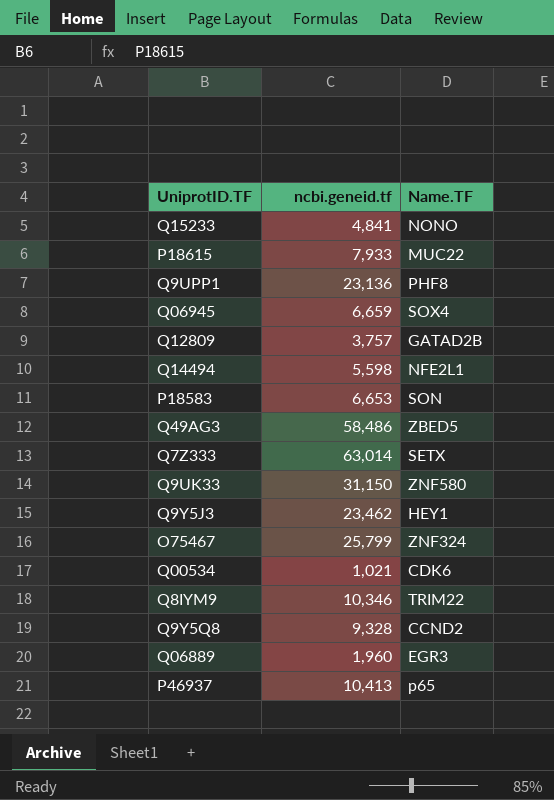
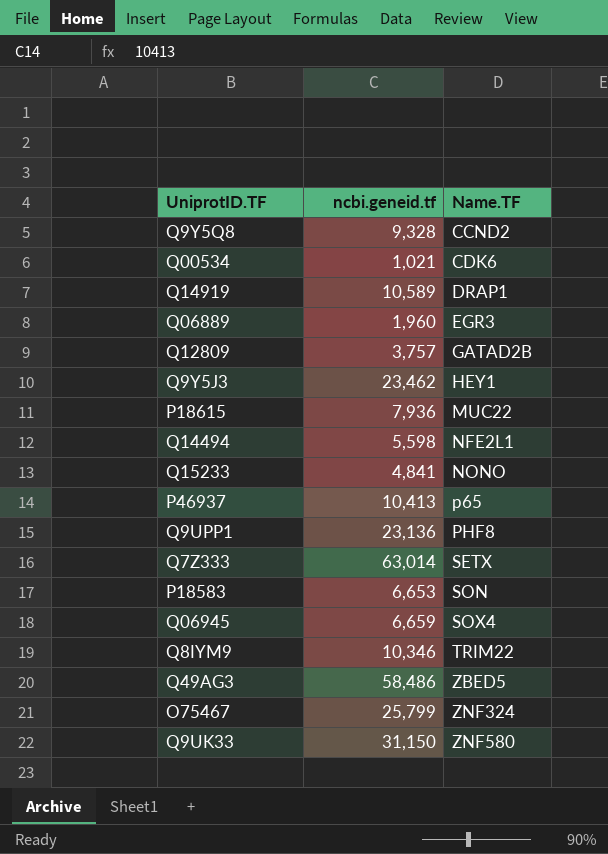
row order: none -> Name.TF ascending
row Q14919: none -> 10,589 | DRAP1
P18615 | ncbi.geneid.tf: 7,933 -> 7,936

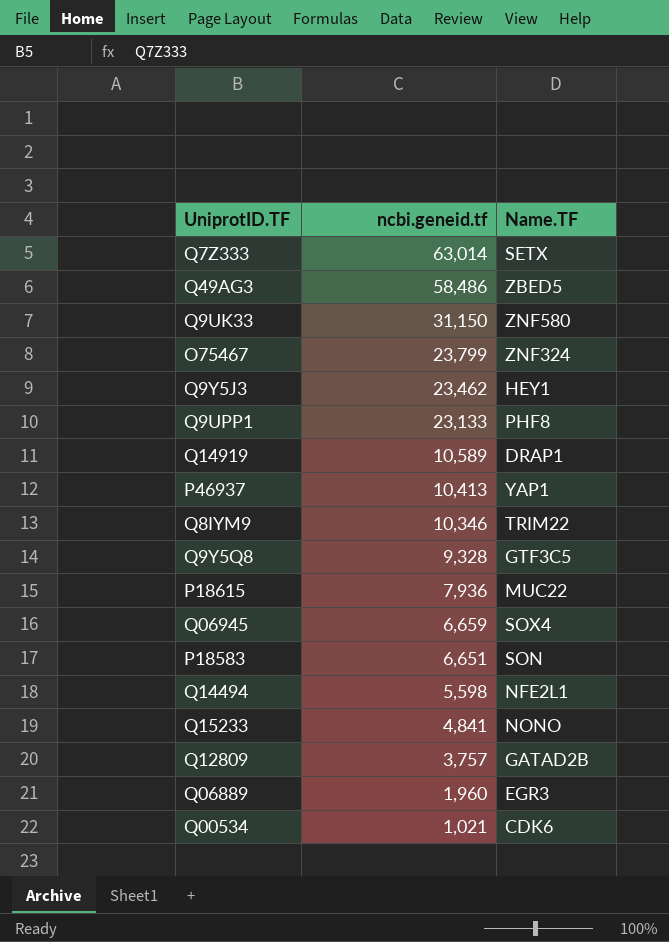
row order: Name.TF ascending -> ncbi.geneid.tf descending
O75467 | ncbi.geneid.tf: 25,799 -> 23,799
Q9UPP1 | ncbi.geneid.tf: 23,136 -> 23,133
P46937 | Name.TF: p65 -> YAP1
Q9Y5Q8 | Name.TF: CCND2 -> GTF3C5
P18583 | ncbi.geneid.tf: 6,653 -> 6,651

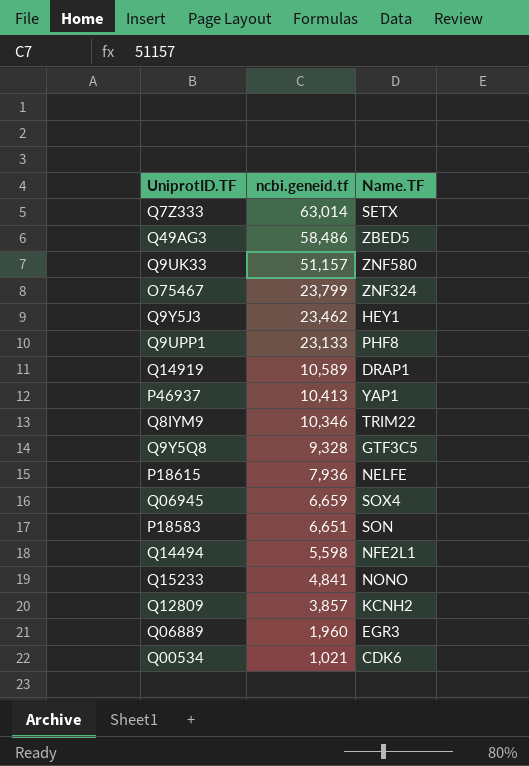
Q9UK33 | ncbi.geneid.tf: 31,150 -> 51,157
P18615 | Name.TF: MUC22 -> NELFE
Q12809 | ncbi.geneid.tf: 3,757 -> 3,857
Q12809 | Name.TF: GATAD2B -> KCNH2

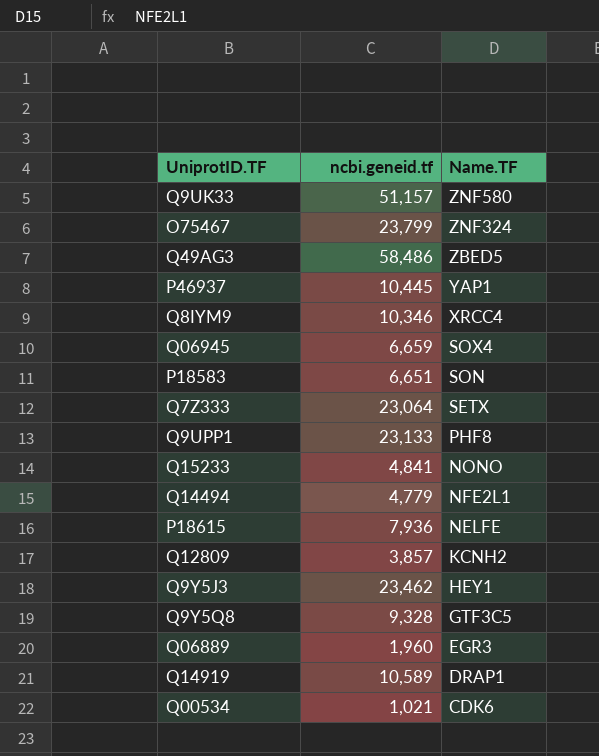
row order: ncbi.geneid.tf descending -> Name.TF descending
P46937 | ncbi.geneid.tf: 10,413 -> 10,445
Q8IYM9 | Name.TF: TRIM22 -> XRCC4
Q7Z333 | ncbi.geneid.tf: 63,014 -> 23,064
Q14494 | ncbi.geneid.tf: 5,598 -> 4,779

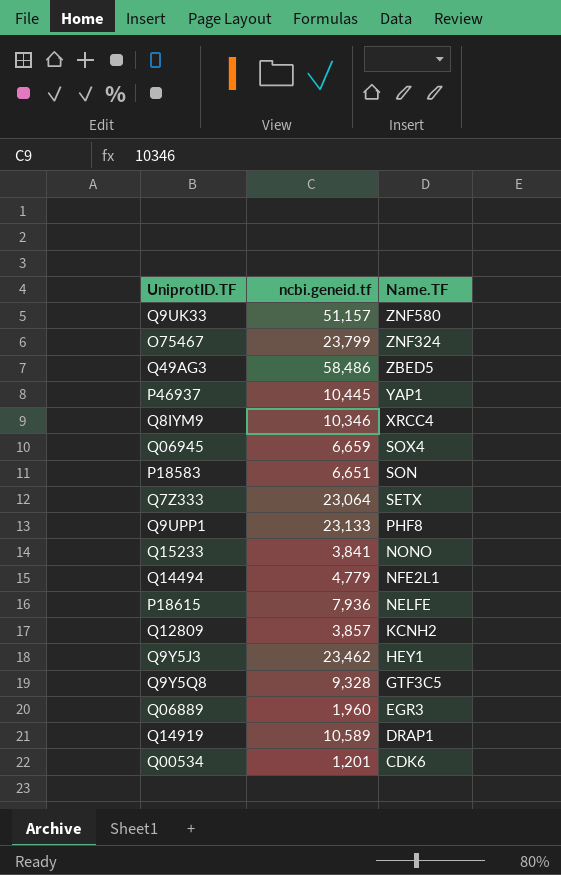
Q15233 | ncbi.geneid.tf: 4,841 -> 3,841
Q00534 | ncbi.geneid.tf: 1,021 -> 1,201

